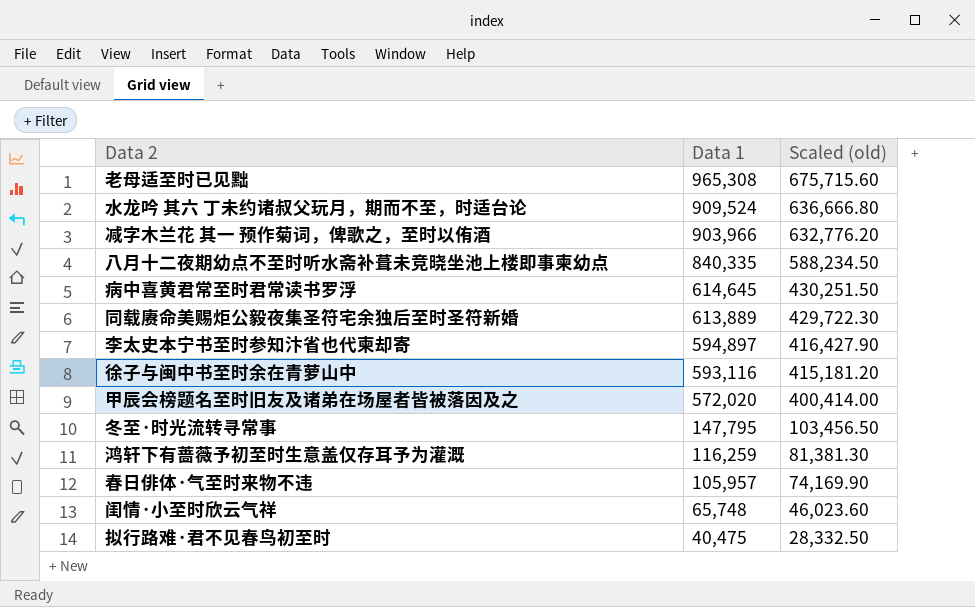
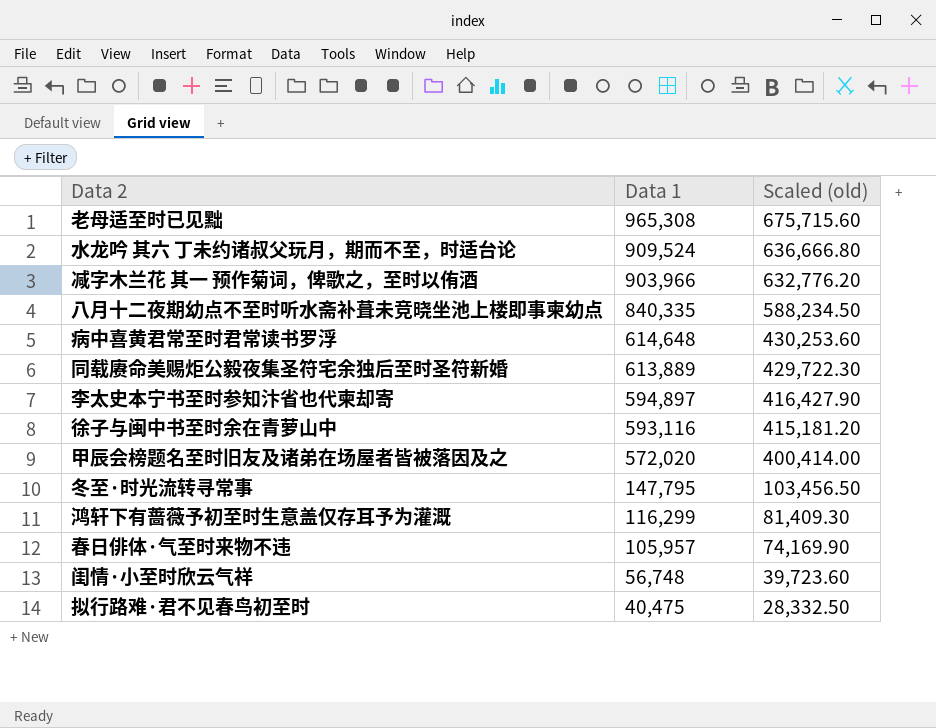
病中喜黄君常至时君常读书罗浮 | Data 1: 614,645 -> 614,648
病中喜黄君常至时君常读书罗浮 | Scaled (old): 430,251.50 -> 430,253.60
鸿轩下有蔷薇予初至时生意盖仅存耳予为灌溉 | Data 1: 116,259 -> 116,299
鸿轩下有蔷薇予初至时生意盖仅存耳予为灌溉 | Scaled (old): 81,381.30 -> 81,409.30
闺情·小至时欣云气祥 | Data 1: 65,748 -> 56,748
闺情·小至时欣云气祥 | Scaled (old): 46,023.60 -> 39,723.60

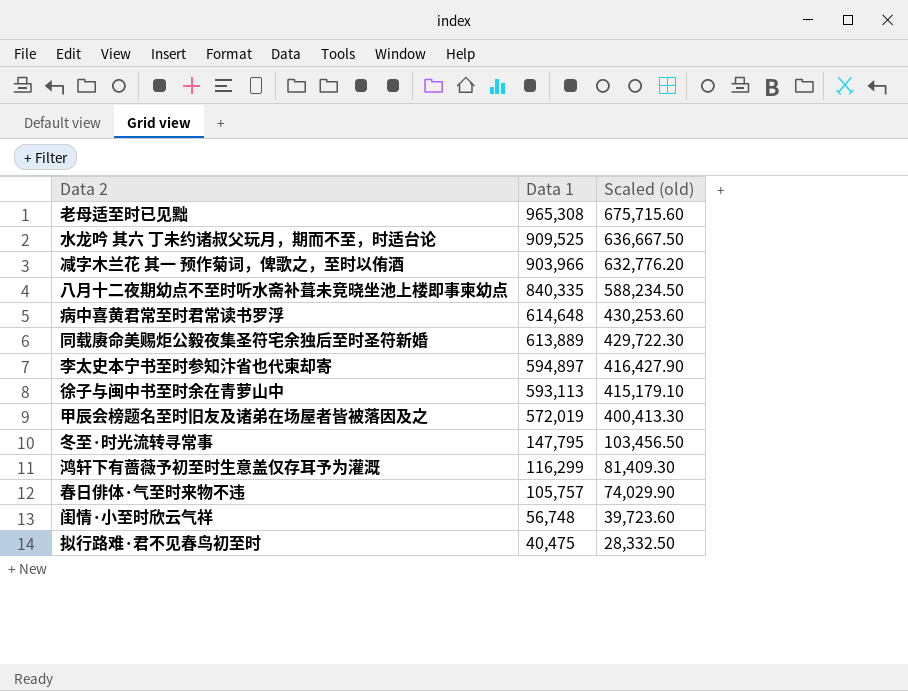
水龙吟 其六 丁未约诸叔父玩月，期而不至，时适台论 | Data 1: 909,524 -> 909,525
水龙吟 其六 丁未约诸叔父玩月，期而不至，时适台论 | Scaled (old): 636,666.80 -> 636,667.50
徐子与闽中书至时余在青萝山中 | Data 1: 593,116 -> 593,113
徐子与闽中书至时余在青萝山中 | Scaled (old): 415,181.20 -> 415,179.10
甲辰会榜题名至时旧友及诸弟在场屋者皆被落因及之 | Data 1: 572,020 -> 572,019
甲辰会榜题名至时旧友及诸弟在场屋者皆被落因及之 | Scaled (old): 400,414.00 -> 400,413.30
春日俳体·气至时来物不违 | Data 1: 105,957 -> 105,757
春日俳体·气至时来物不违 | Scaled (old): 74,169.90 -> 74,029.90

